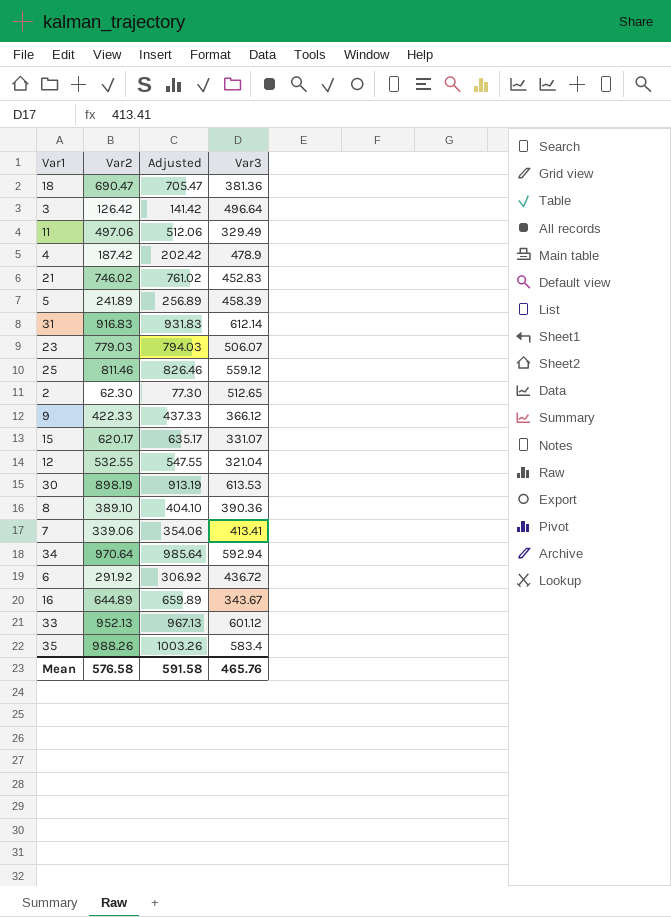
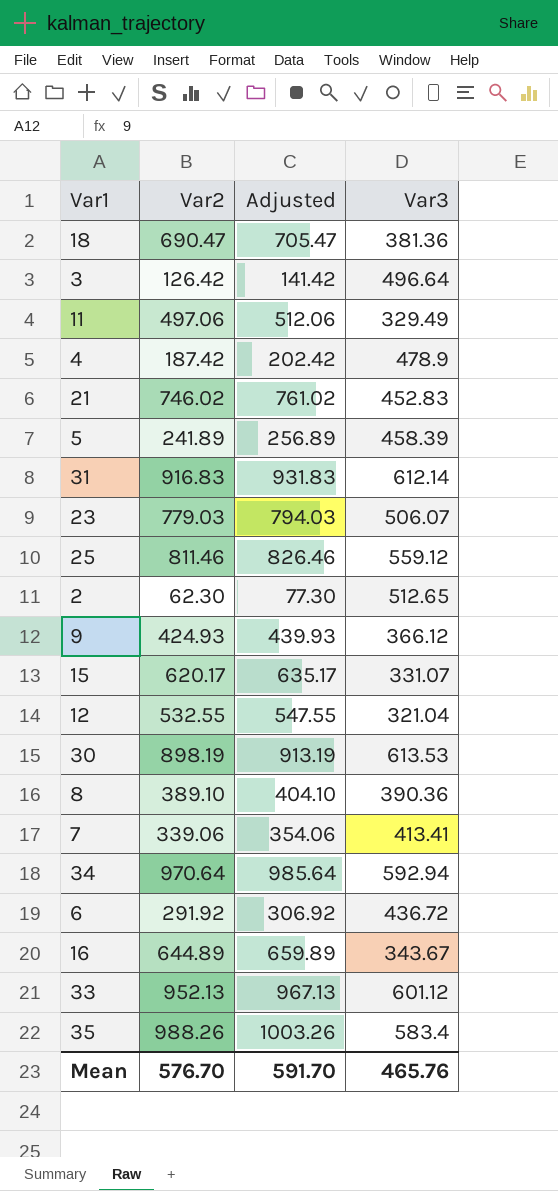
9 | Var2: 422.33 -> 424.93
9 | Adjusted: 437.33 -> 439.93
Mean | Var2: 576.58 -> 576.70
Mean | Adjusted: 591.58 -> 591.70

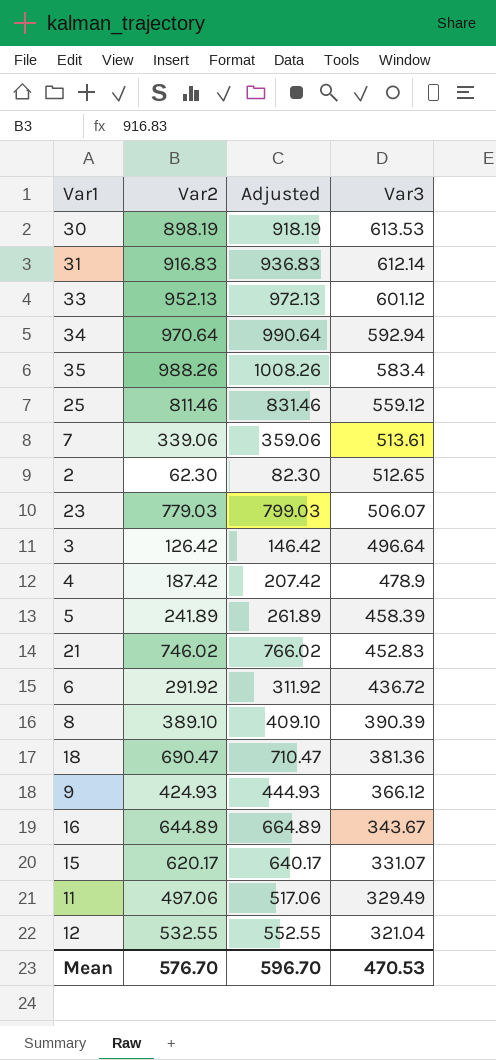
row order: none -> Var3 descending
column Adjusted | formula: [Var2] + 15 -> [Var2] + 20
7 | Var3: 413.41 -> 513.61
8 | Var3: 390.36 -> 390.39
Mean | Adjusted: 591.70 -> 596.70
Mean | Var3: 465.76 -> 470.53

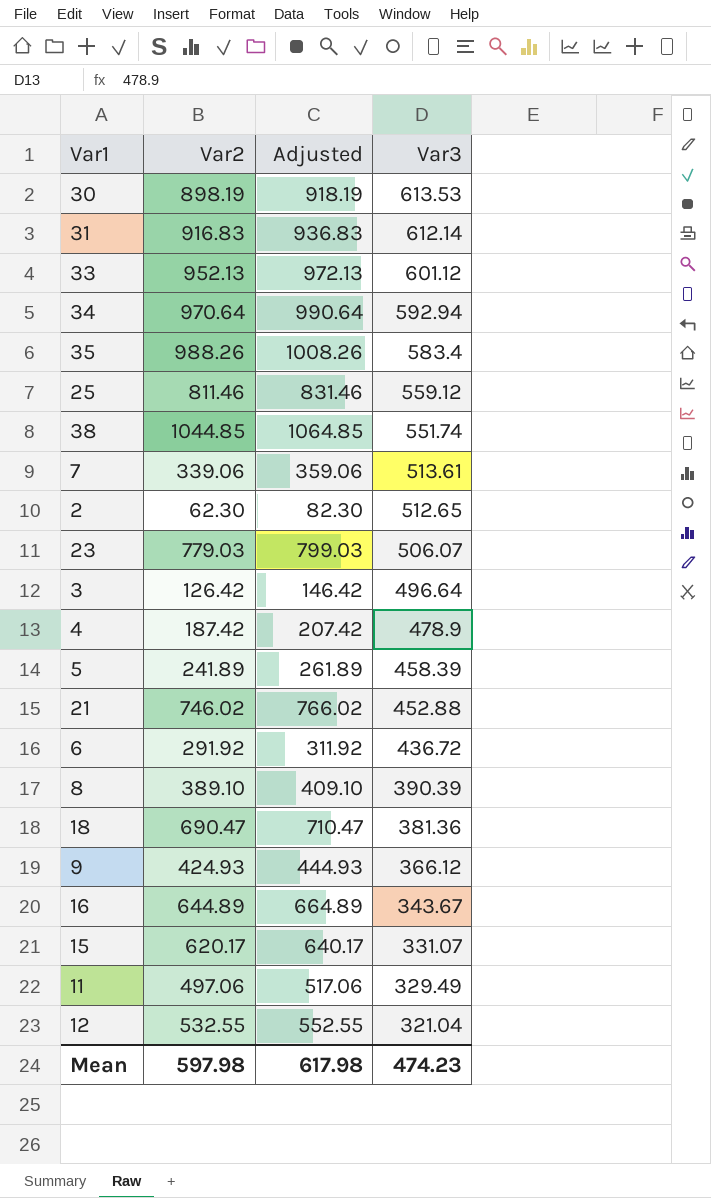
row 38: none -> 1044.85 | 1064.85 | 551.74
21 | Var3: 452.83 -> 452.88
Mean | Var2: 576.70 -> 597.98
Mean | Adjusted: 596.70 -> 617.98
Mean | Var3: 470.53 -> 474.23

